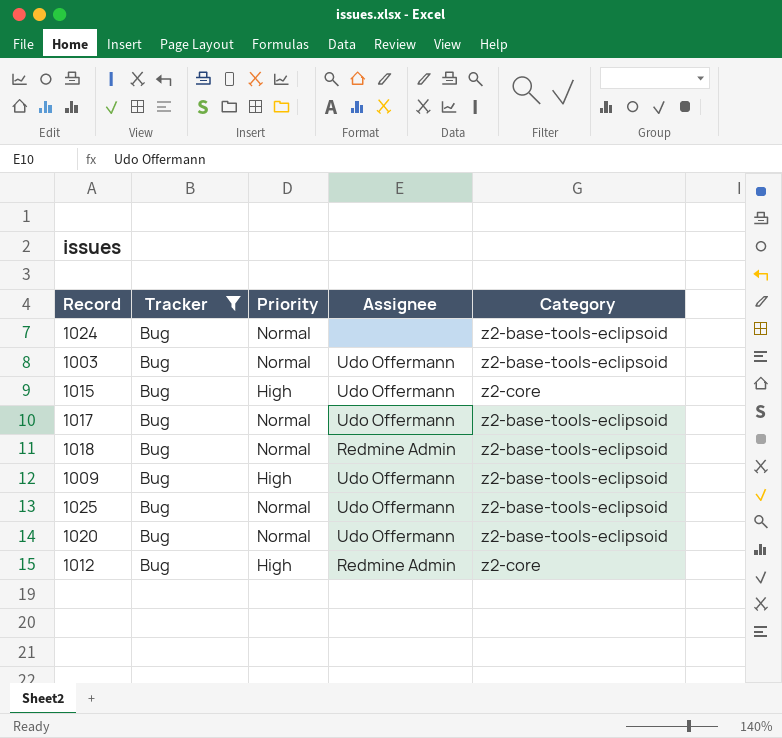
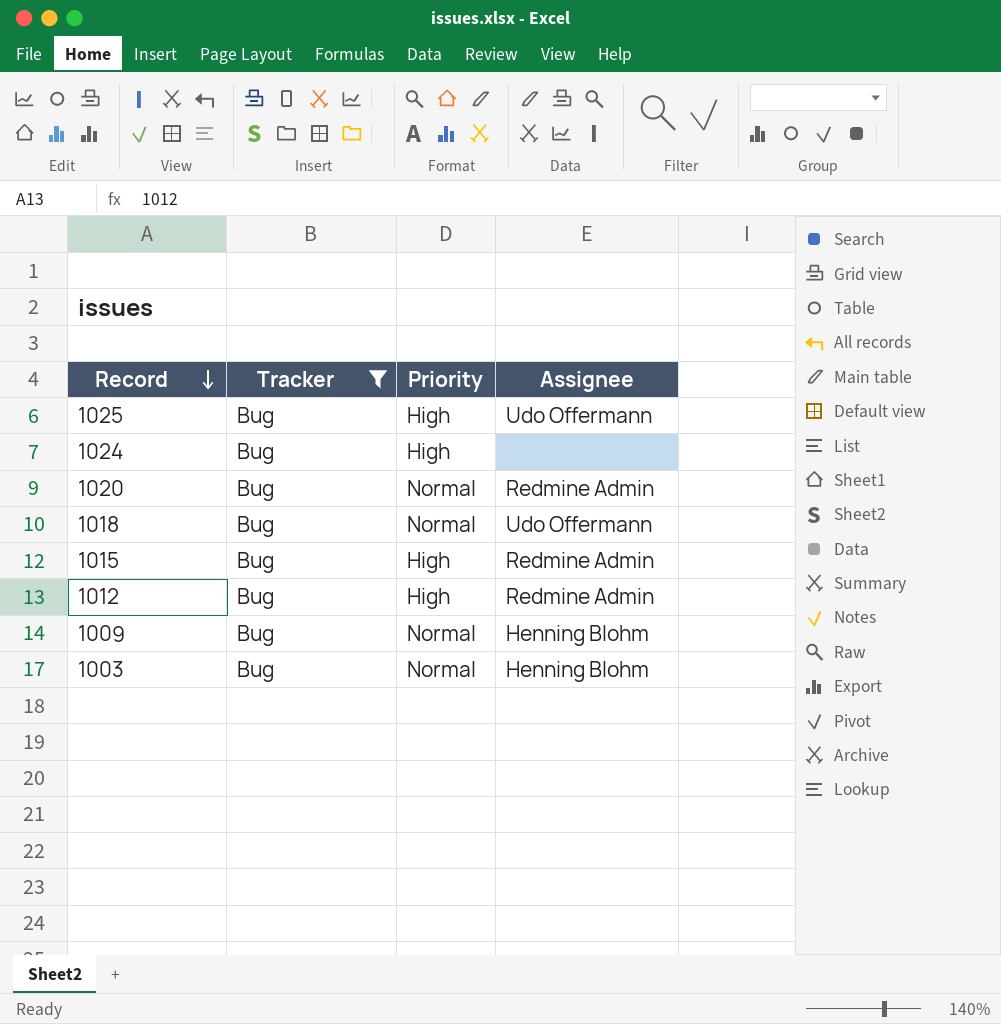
row order: none -> Record descending
column Category | position: 5 -> none
row 1017: Bug | Normal | Udo Offermann | z2-base-tools-eclipsoid -> none
1025 | Priority: Normal -> High
1024 | Priority: Normal -> High
1020 | Assignee: Udo Offermann -> Redmine Admin
1018 | Assignee: Redmine Admin -> Udo Offermann
1015 | Assignee: Udo Offermann -> Redmine Admin
1009 | Priority: High -> Normal
1009 | Assignee: Udo Offermann -> Henning Blohm
1003 | Assignee: Udo Offermann -> Henning Blohm

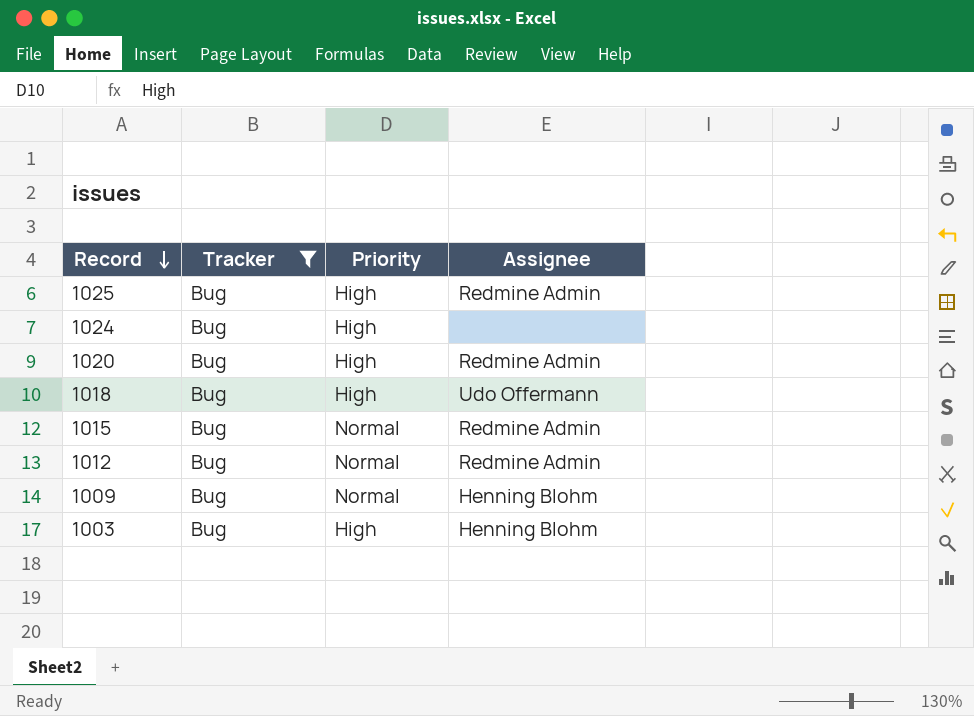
1025 | Assignee: Udo Offermann -> Redmine Admin
1020 | Priority: Normal -> High
1018 | Priority: Normal -> High
1015 | Priority: High -> Normal
1012 | Priority: High -> Normal
1003 | Priority: Normal -> High

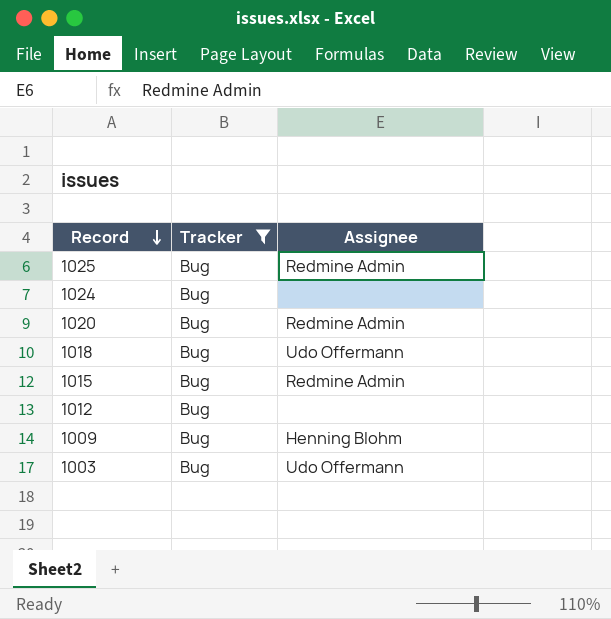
column Priority | position: 3 -> none
1012 | Assignee: Redmine Admin -> none
1003 | Assignee: Henning Blohm -> Udo Offermann

